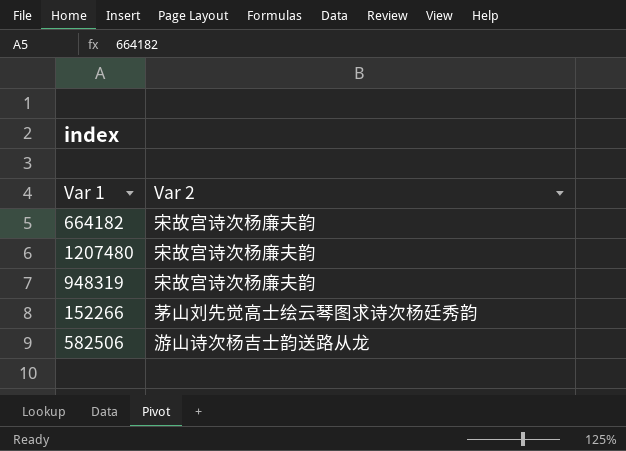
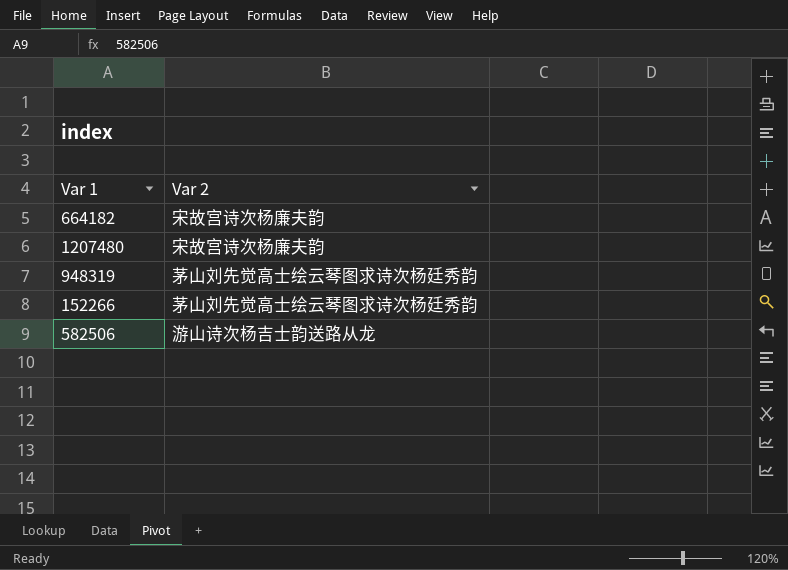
948319 | Var 2: 宋故宫诗次杨廉夫韵 -> 茅山刘先觉高士绘云琴图求诗次杨廷秀韵

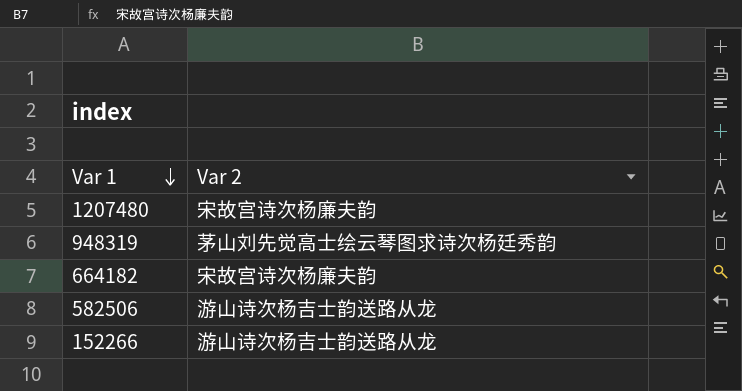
row order: none -> Var 1 descending
152266 | Var 2: 茅山刘先觉高士绘云琴图求诗次杨廷秀韵 -> 游山诗次杨吉士韵送路从龙

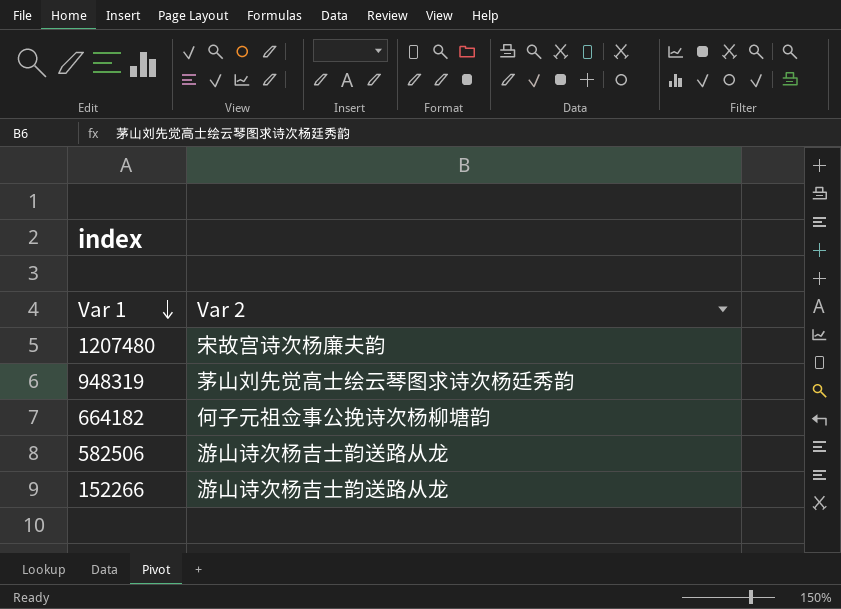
664182 | Var 2: 宋故宫诗次杨廉夫韵 -> 何子元祖佥事公挽诗次杨柳塘韵

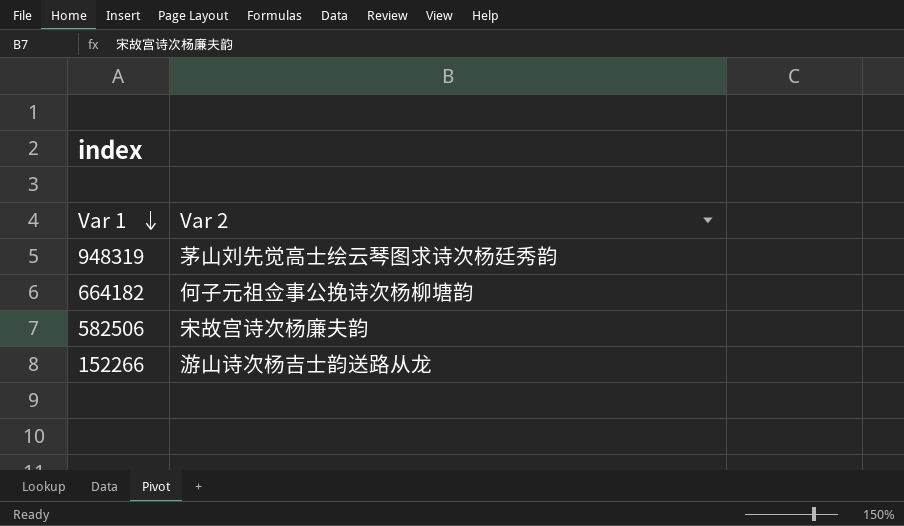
row 1207480: 宋故宫诗次杨廉夫韵 -> none
582506 | Var 2: 游山诗次杨吉士韵送路从龙 -> 宋故宫诗次杨廉夫韵

